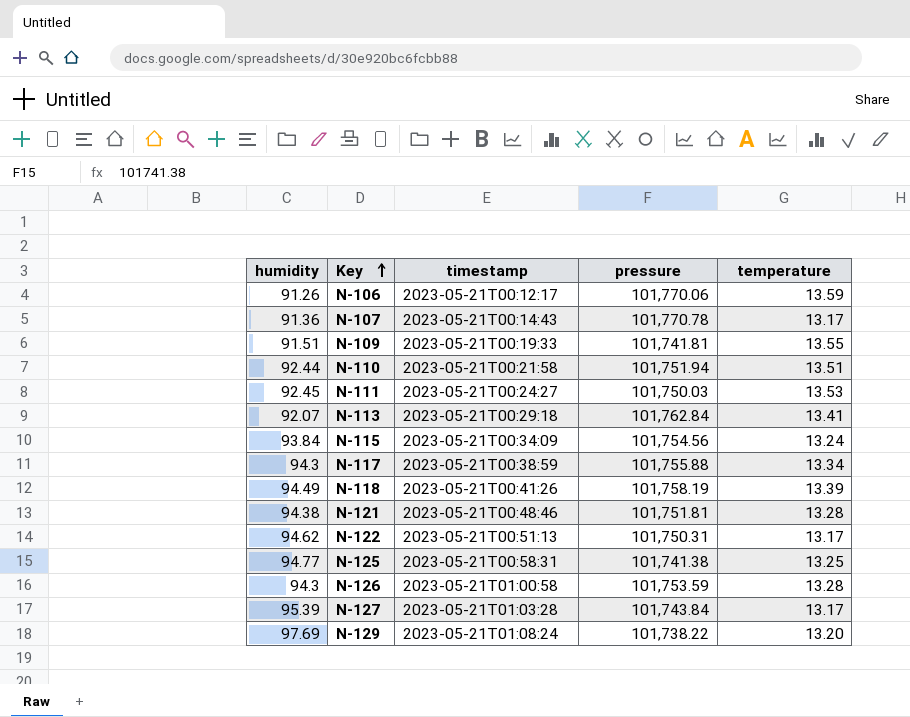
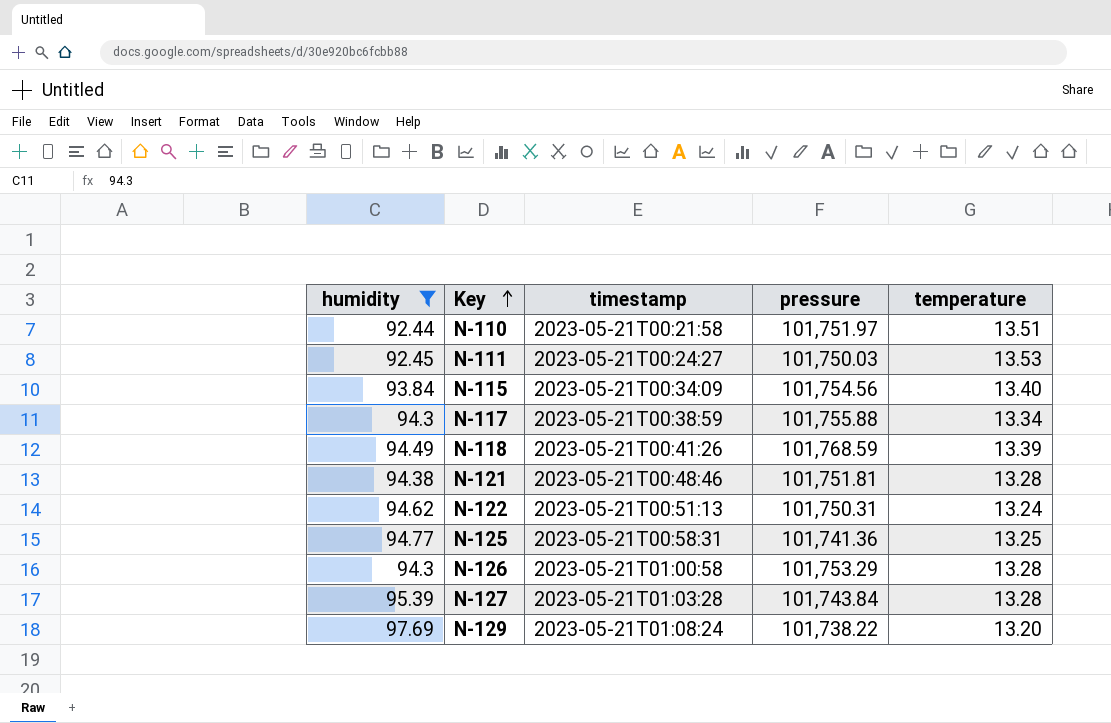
filter: none -> humidity >= 92.44
N-110 | pressure: 101,751.94 -> 101,751.97
N-115 | temperature: 13.24 -> 13.40
N-118 | pressure: 101,758.19 -> 101,768.59
N-122 | temperature: 13.17 -> 13.24
N-125 | pressure: 101,741.38 -> 101,741.36
N-126 | pressure: 101,753.59 -> 101,753.29
N-127 | temperature: 13.17 -> 13.28

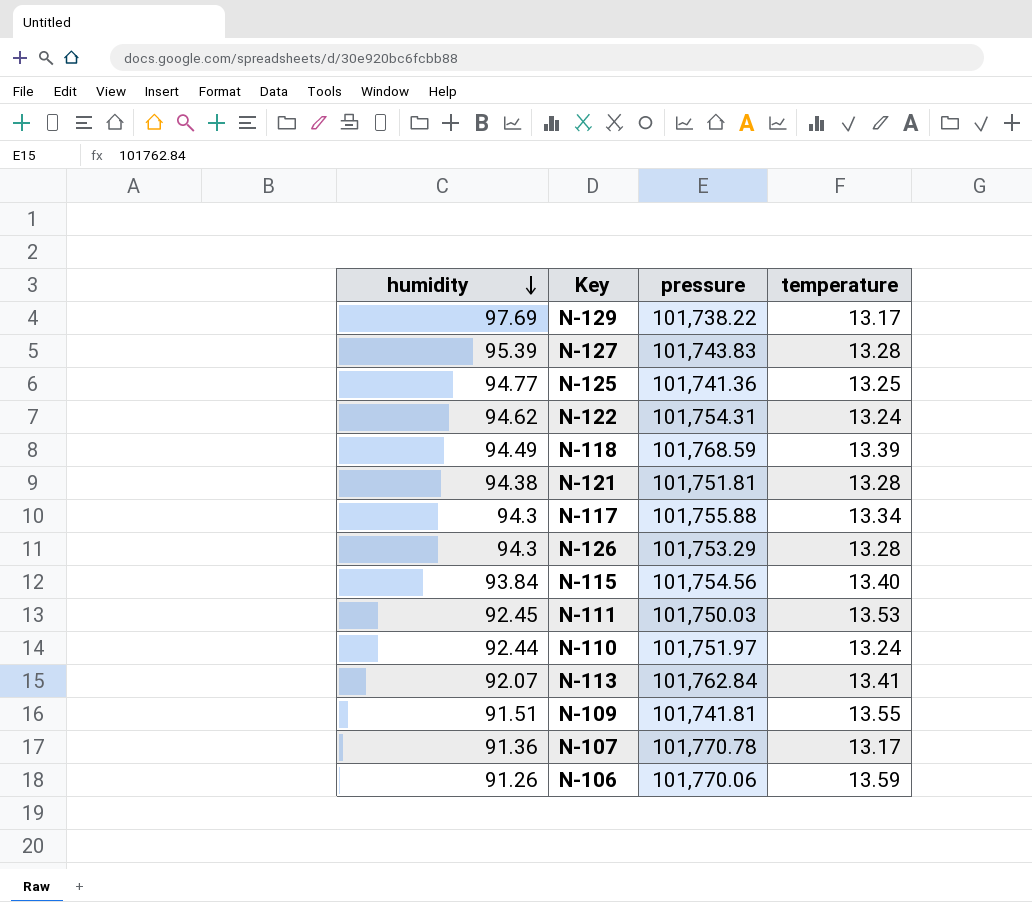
filter: humidity >= 92.44 -> none
row order: Key ascending -> humidity descending
column timestamp | position: 3 -> none
N-129 | temperature: 13.20 -> 13.17
N-127 | pressure: 101,743.84 -> 101,743.83
N-122 | pressure: 101,750.31 -> 101,754.31
N-110 | temperature: 13.51 -> 13.24

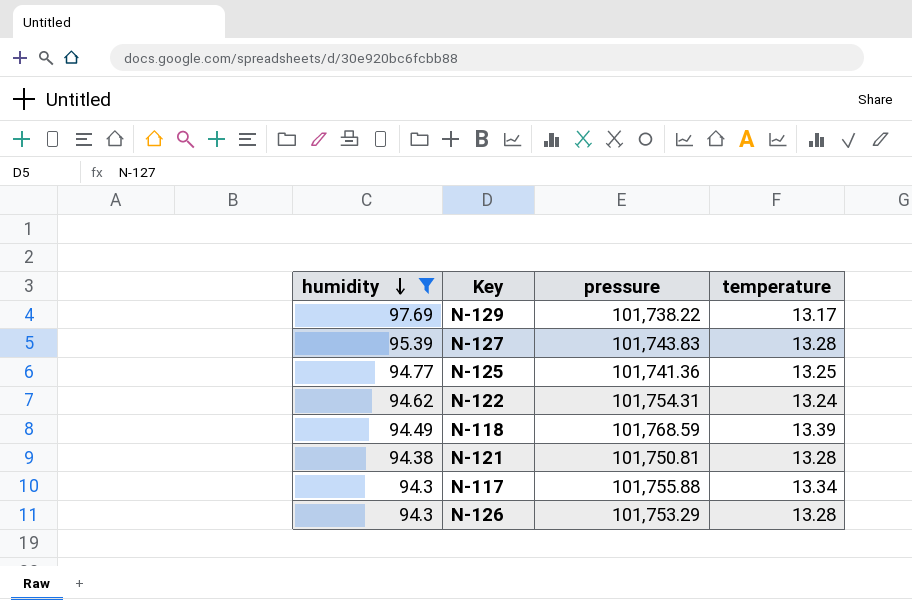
filter: none -> humidity >= 94.3
N-121 | pressure: 101,751.81 -> 101,750.81

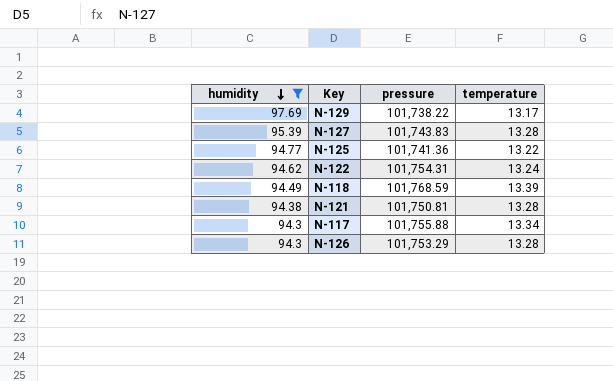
N-125 | temperature: 13.25 -> 13.22

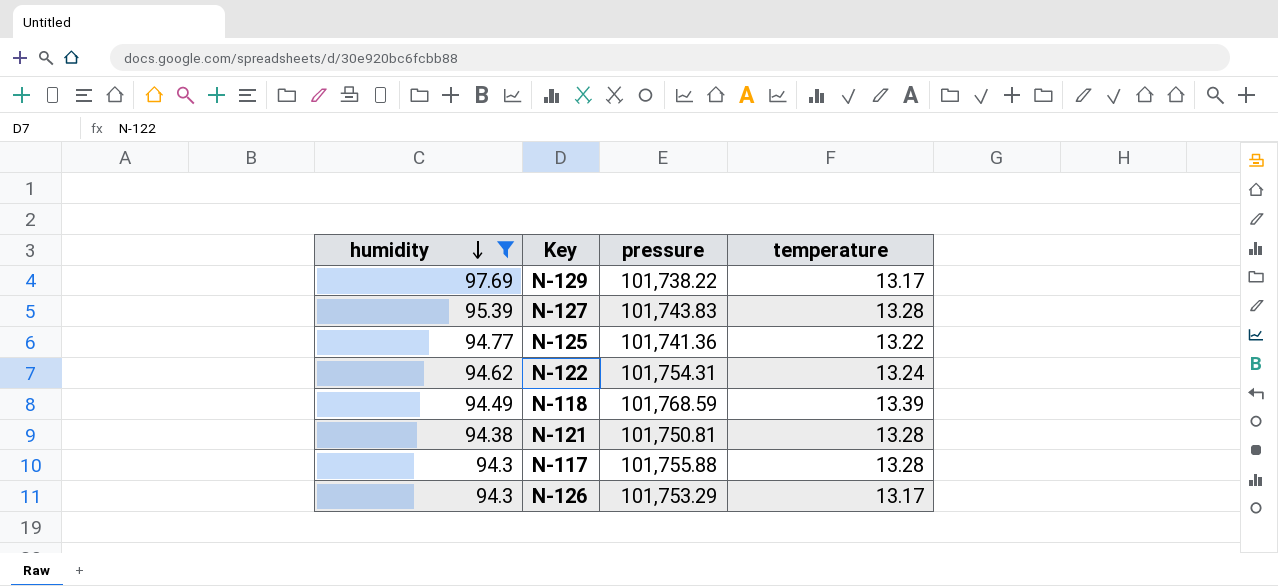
N-117 | temperature: 13.34 -> 13.28
N-126 | temperature: 13.28 -> 13.17

